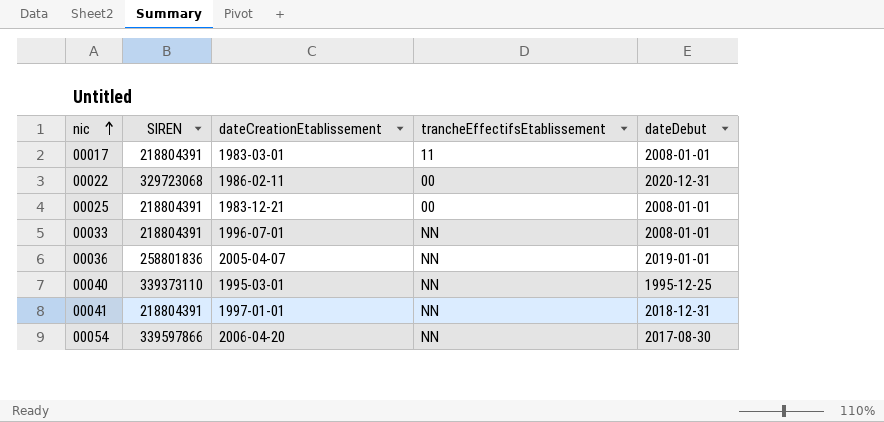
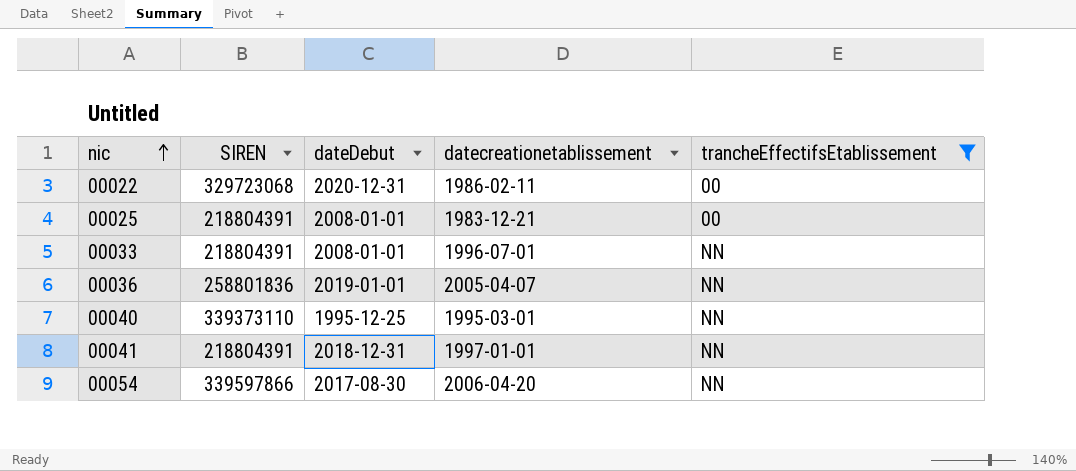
filter: none -> trancheEffectifsEtablissement != 11
column dateDebut | position: 5 -> 3
column name: dateCreationEtablissement -> datecreationetablissement

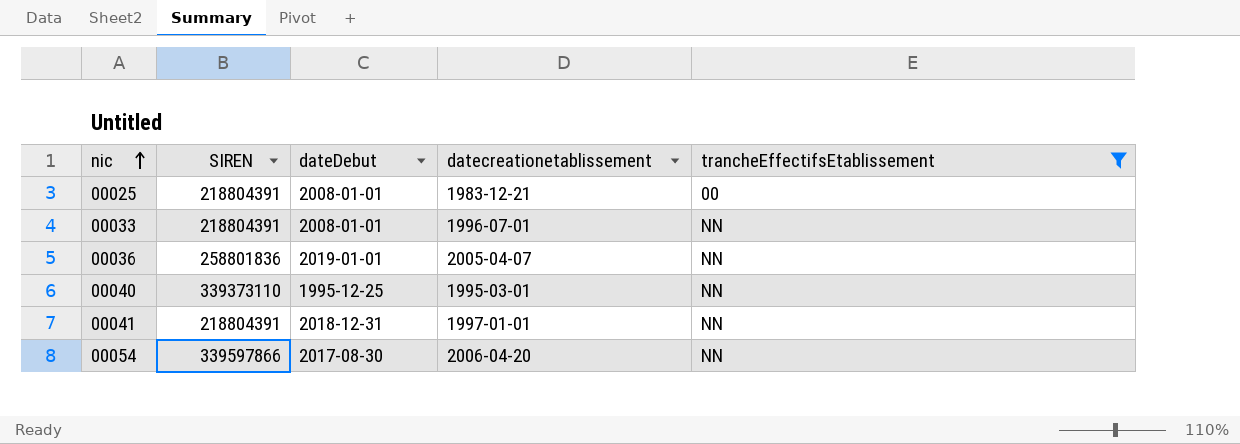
row 00022: 329723068 | 2020-12-31 | 1986-02-11 | 00 -> none

